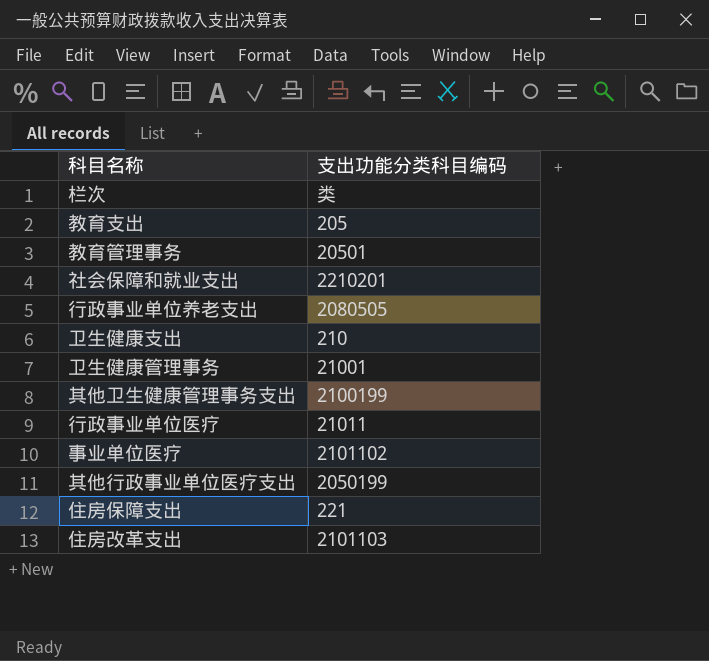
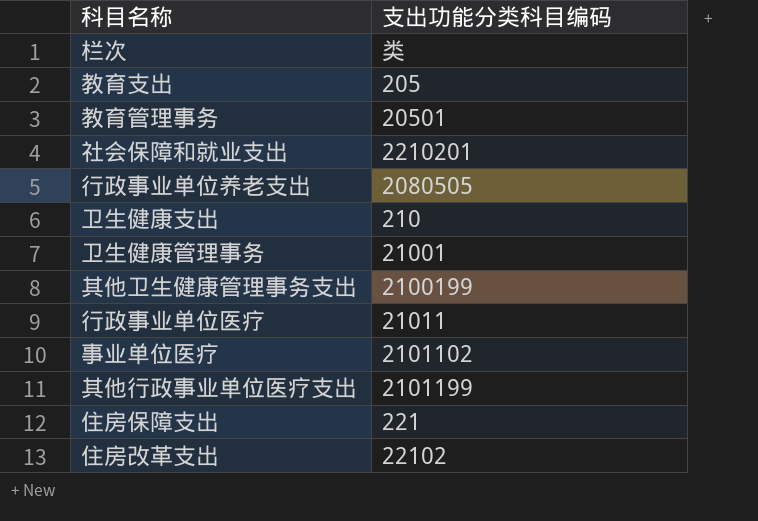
其他行政事业单位医疗支出 | 支出功能分类科目编码: 2050199 -> 2101199
住房改革支出 | 支出功能分类科目编码: 2101103 -> 22102

